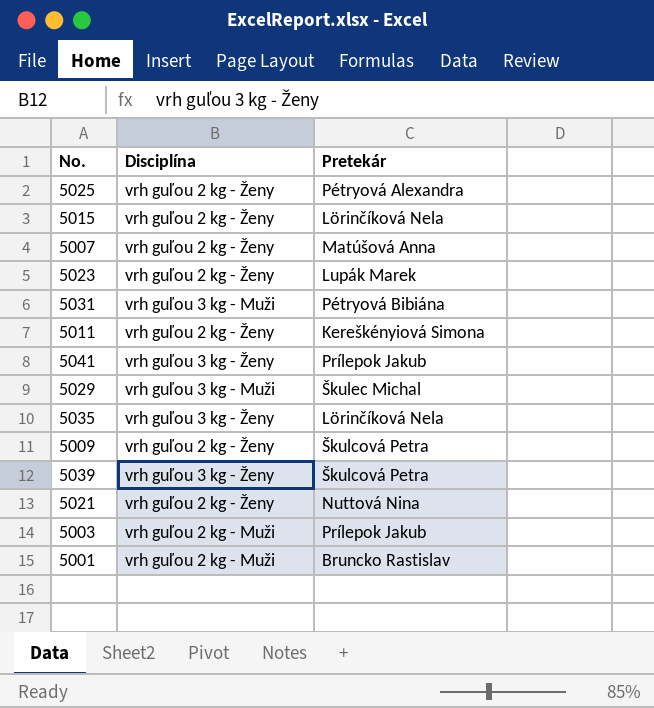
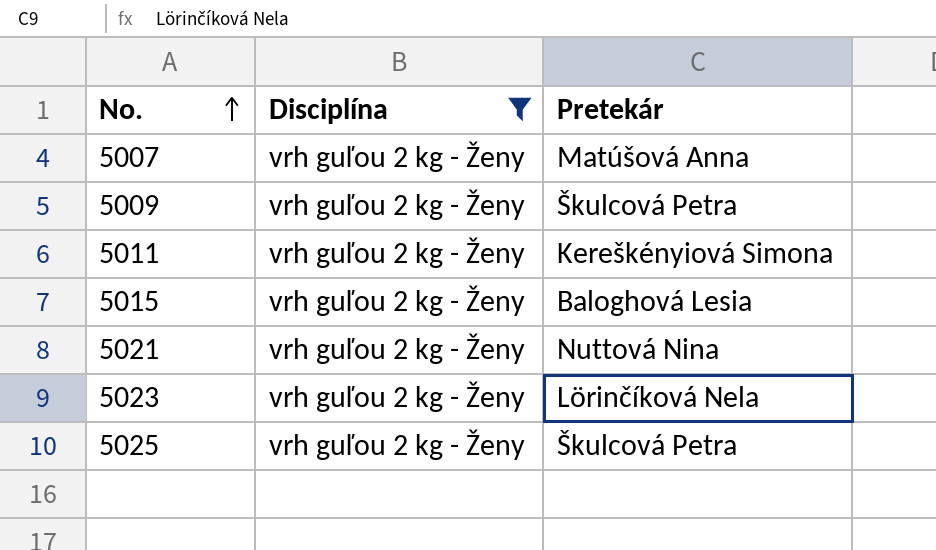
filter: none -> Disciplína = vrh guľou 2 kg - Ženy
row order: none -> No. ascending
5015 | Pretekár: Lörinčíková Nela -> Baloghová Lesia
5023 | Pretekár: Lupák Marek -> Lörinčíková Nela
5025 | Pretekár: Pétryová Alexandra -> Škulcová Petra

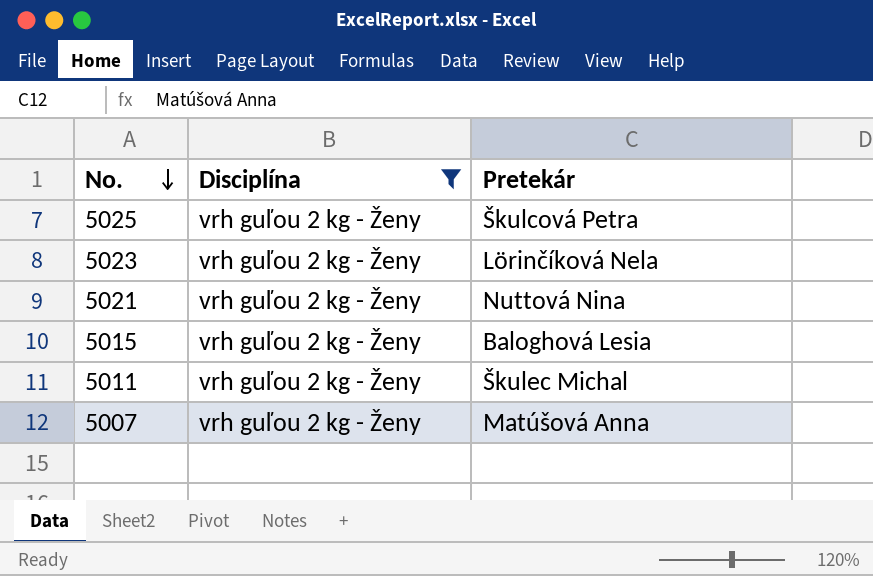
row order: No. ascending -> No. descending
row 5009: vrh guľou 2 kg - Ženy | Škulcová Petra -> none
5011 | Pretekár: Kereškényiová Simona -> Škulec Michal

